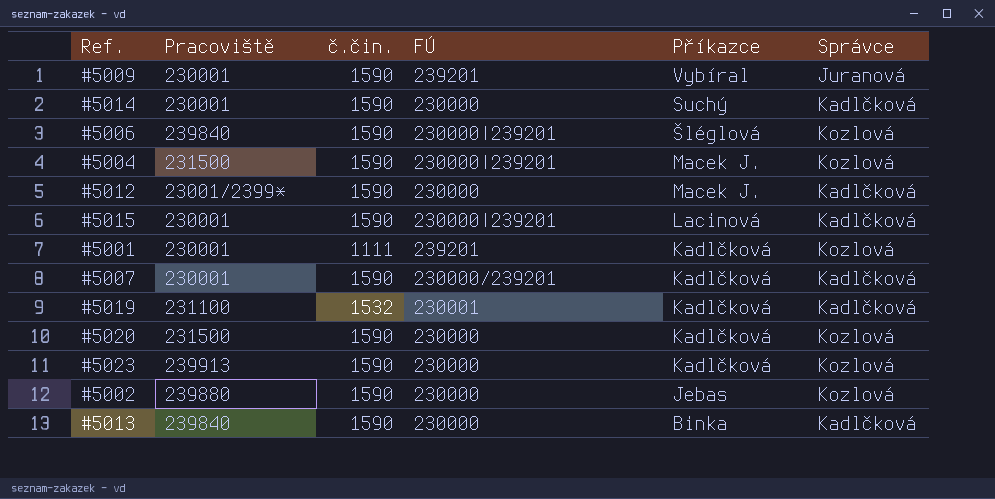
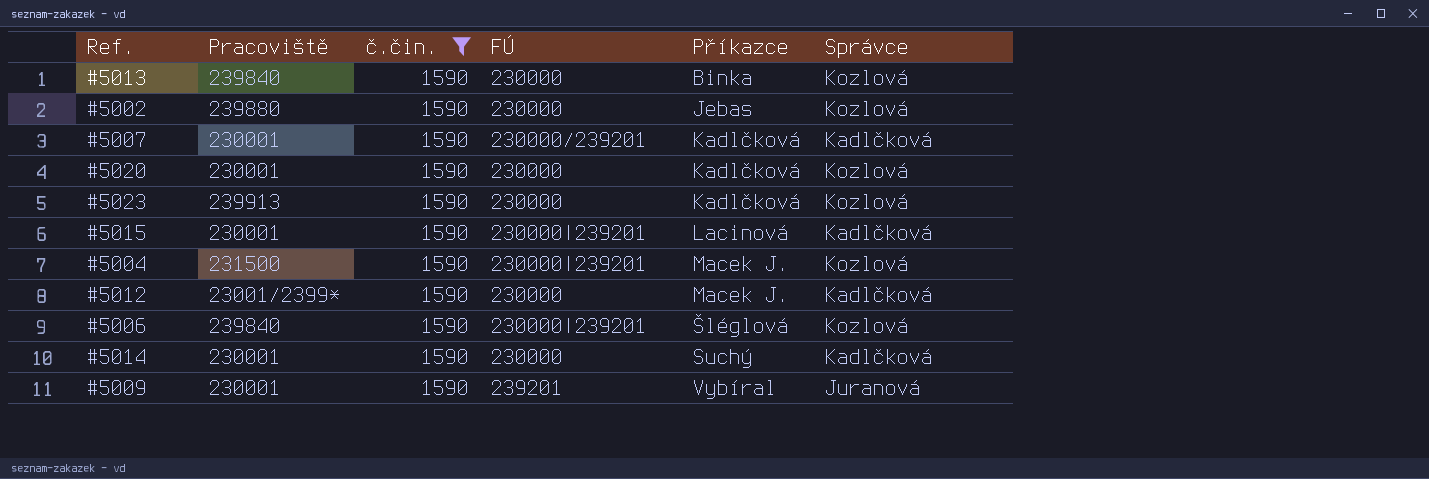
filter: none -> č.čin. = 1590
row order: Příkazce descending -> Příkazce ascending
#5013 | Správce: Kadlčková -> Kozlová
#5020 | Pracoviště: 231500 -> 230001

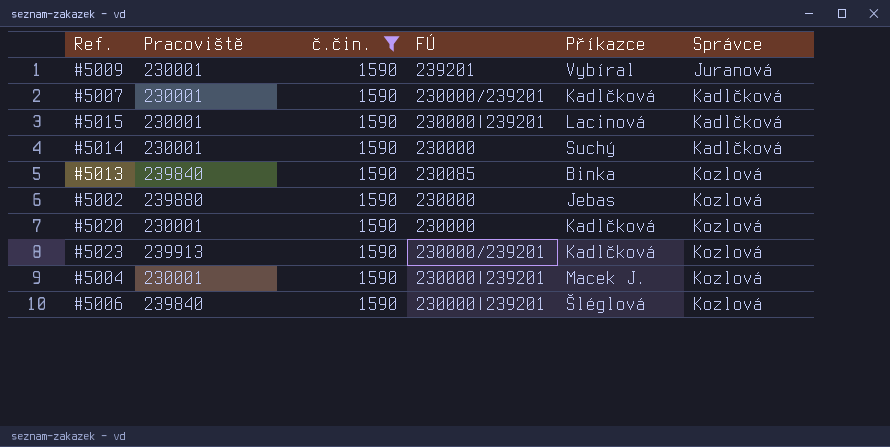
row order: Příkazce ascending -> Správce ascending
row #5012: 23001/2399* | 1590 | 230000 | Macek J. | Kadlčková -> none
#5013 | FÚ: 230000 -> 230085
#5023 | FÚ: 230000 -> 230000/239201
#5004 | Pracoviště: 231500 -> 230001

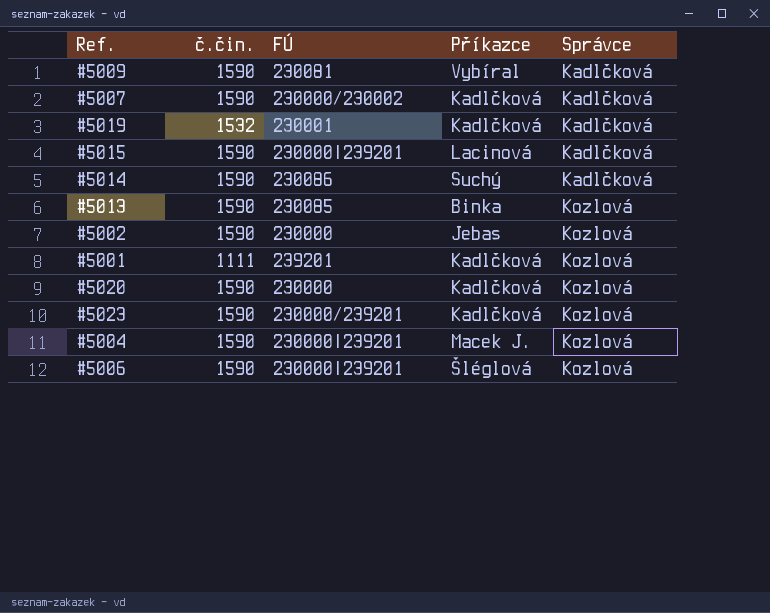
filter: č.čin. = 1590 -> none
column Pracoviště | position: 2 -> none
#5009 | FÚ: 239201 -> 230081
#5009 | Správce: Juranová -> Kadlčková
#5007 | FÚ: 230000/239201 -> 230000/230002
#5014 | FÚ: 230000 -> 230086

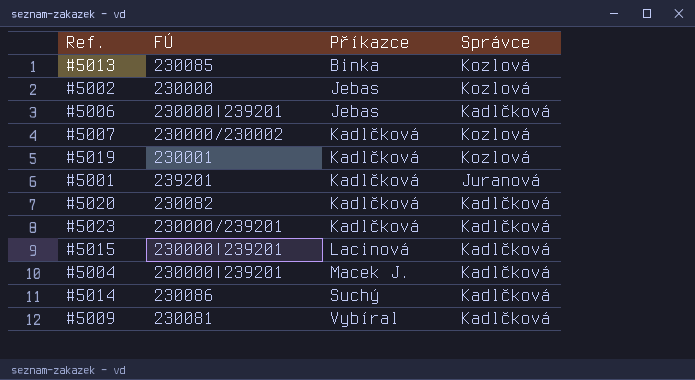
row order: Správce ascending -> Příkazce ascending
column č.čin. | position: 2 -> none
#5006 | Příkazce: Šléglová -> Jebas
#5006 | Správce: Kozlová -> Kadlčková
#5007 | Správce: Kadlčková -> Kozlová
#5019 | Správce: Kadlčková -> Kozlová
#5001 | Správce: Kozlová -> Juranová
#5020 | FÚ: 230000 -> 230082
#5020 | Správce: Kozlová -> Kadlčková
#5023 | Správce: Kozlová -> Kadlčková
#5004 | Správce: Kozlová -> Kadlčková

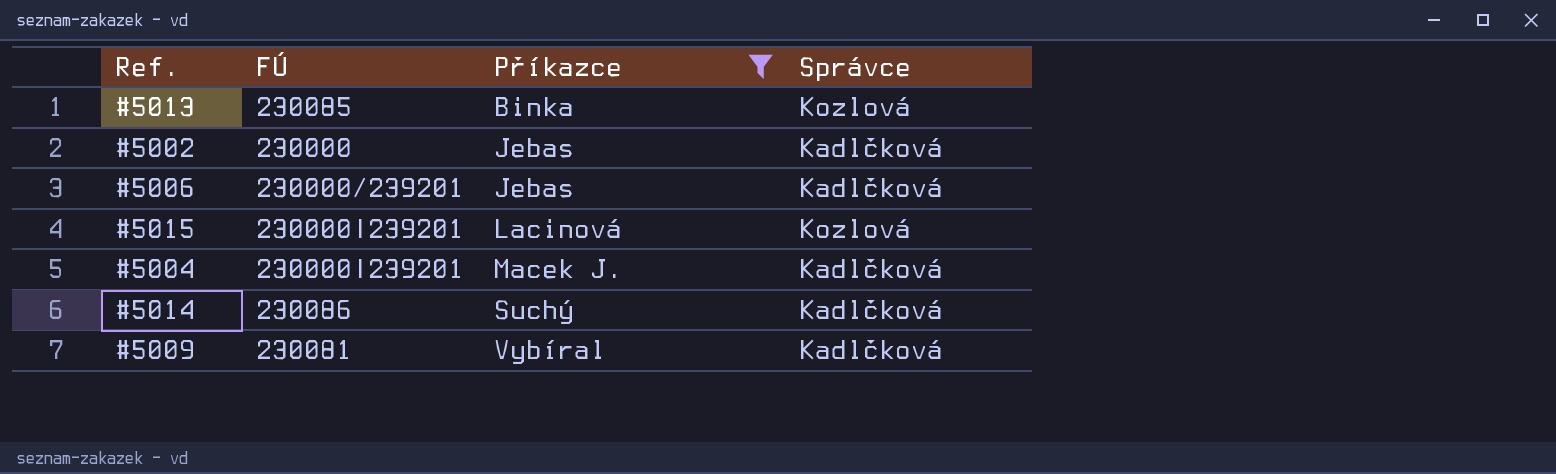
filter: none -> Příkazce != Kadlčková
#5002 | Správce: Kozlová -> Kadlčková
#5006 | FÚ: 230000|239201 -> 230000/239201
#5015 | Správce: Kadlčková -> Kozlová

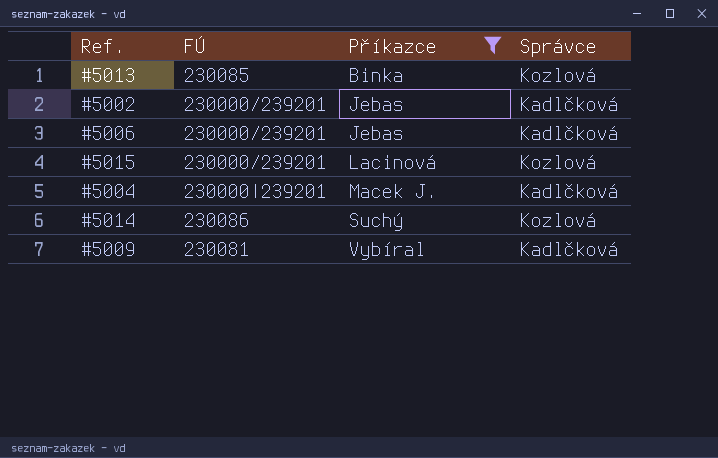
#5002 | FÚ: 230000 -> 230000/239201
#5015 | FÚ: 230000|239201 -> 230000/239201
#5014 | Správce: Kadlčková -> Kozlová

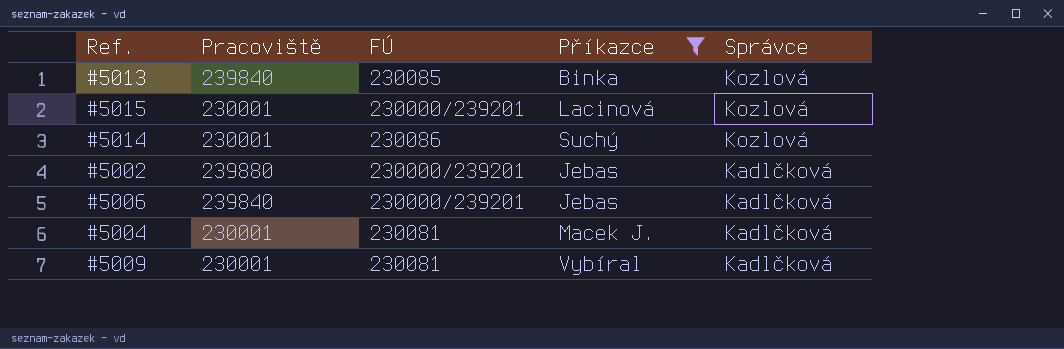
row order: Příkazce ascending -> Správce descending
column Pracoviště | position: none -> 2
#5004 | FÚ: 230000|239201 -> 230081

